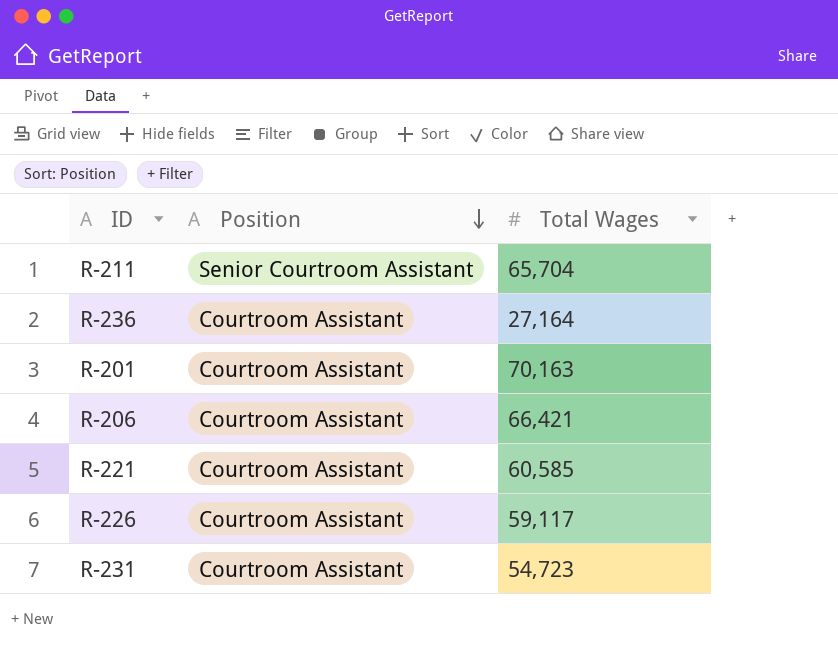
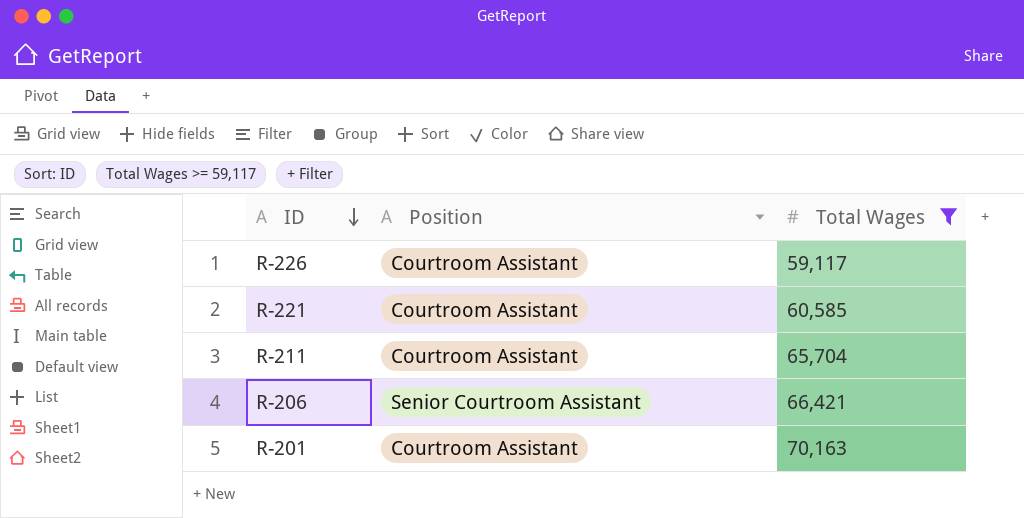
filter: none -> Total Wages >= 59,117
row order: Position descending -> ID descending
R-211 | Position: Senior Courtroom Assistant -> Courtroom Assistant
R-206 | Position: Courtroom Assistant -> Senior Courtroom Assistant

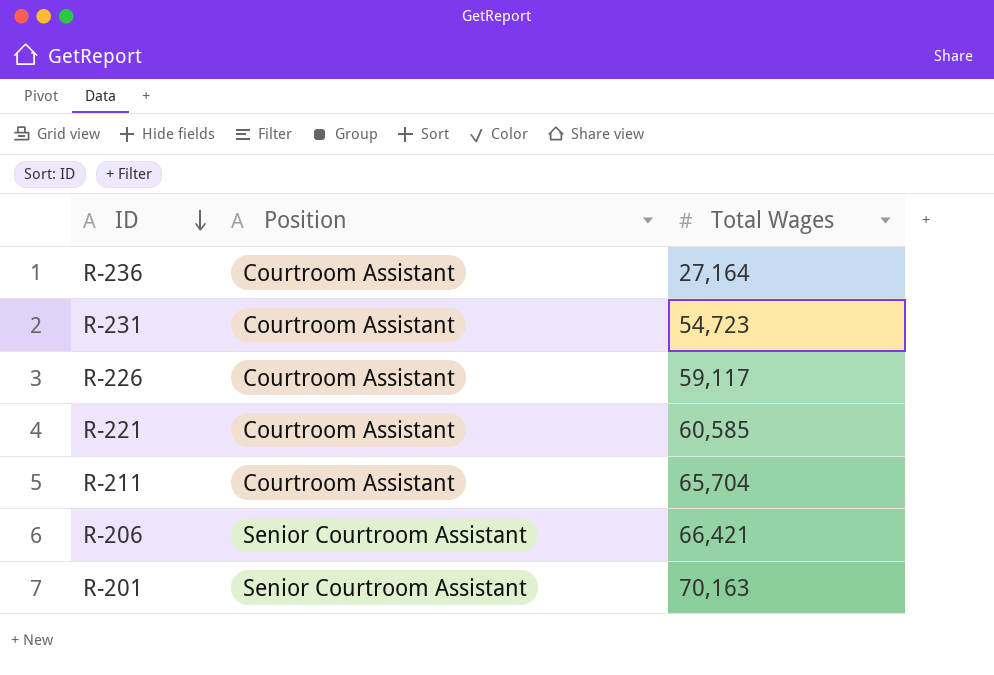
filter: Total Wages >= 59,117 -> none
R-201 | Position: Courtroom Assistant -> Senior Courtroom Assistant

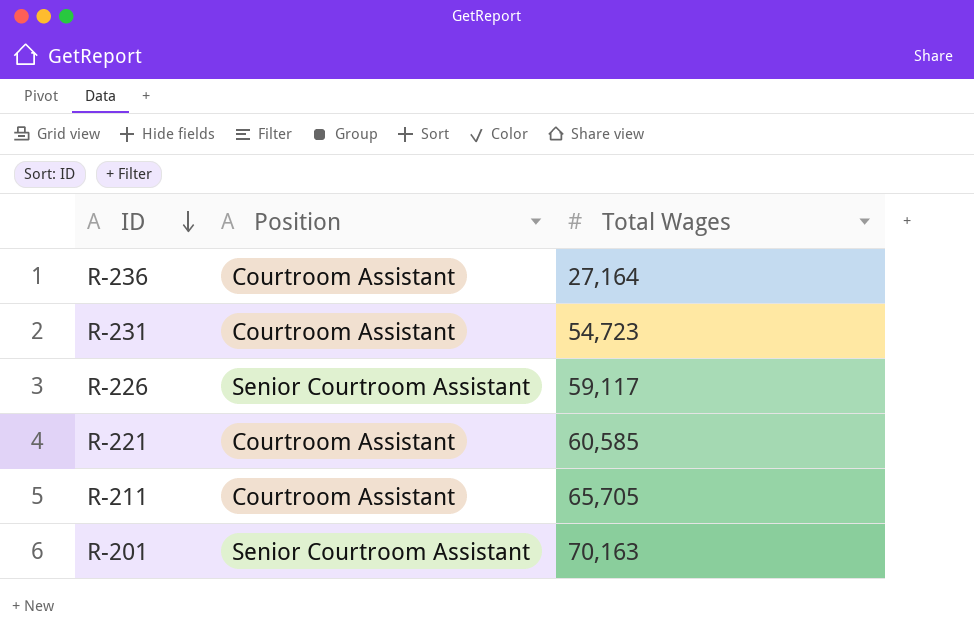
row R-206: Senior Courtroom Assistant | 66,421 -> none
R-226 | Position: Courtroom Assistant -> Senior Courtroom Assistant
R-211 | Total Wages: 65,704 -> 65,705

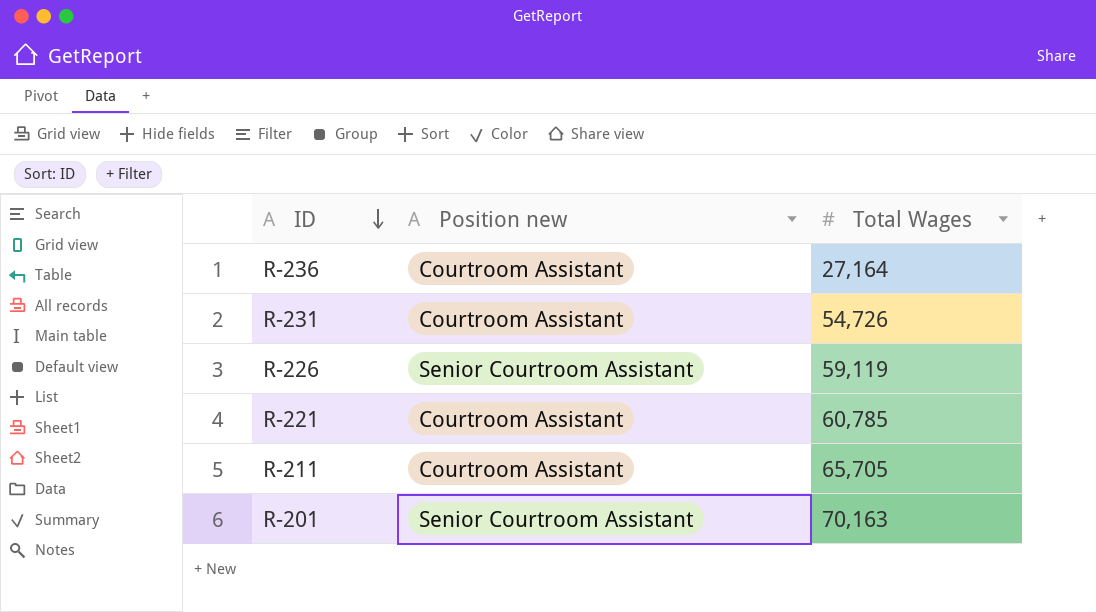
column name: Position -> Position new
R-231 | Total Wages: 54,723 -> 54,726
R-226 | Total Wages: 59,117 -> 59,119
R-221 | Total Wages: 60,585 -> 60,785

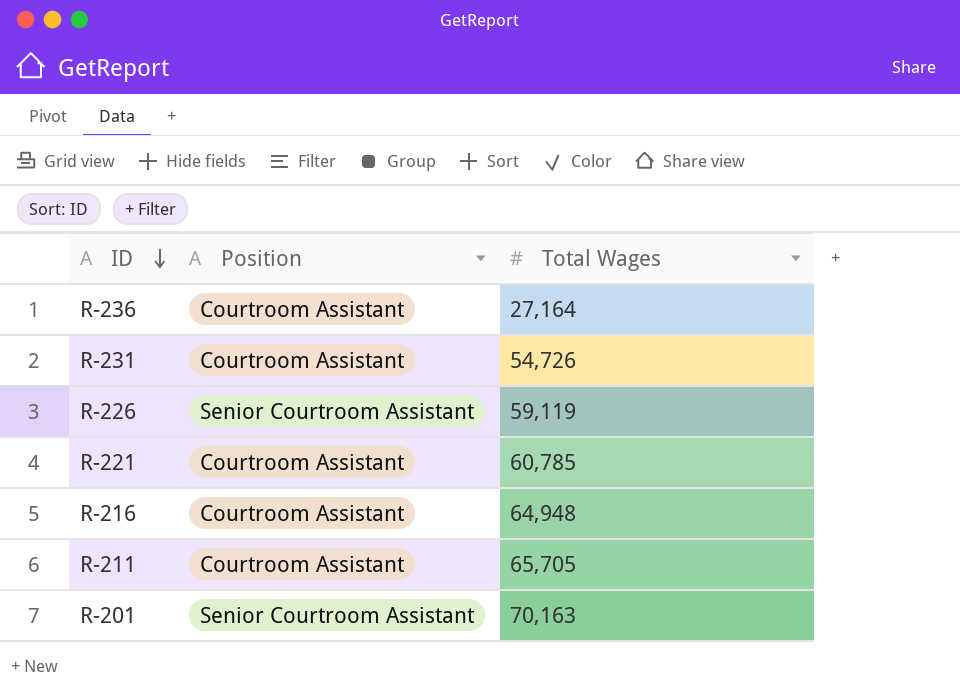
column name: Position new -> Position
row R-216: none -> Courtroom Assistant | 64,948

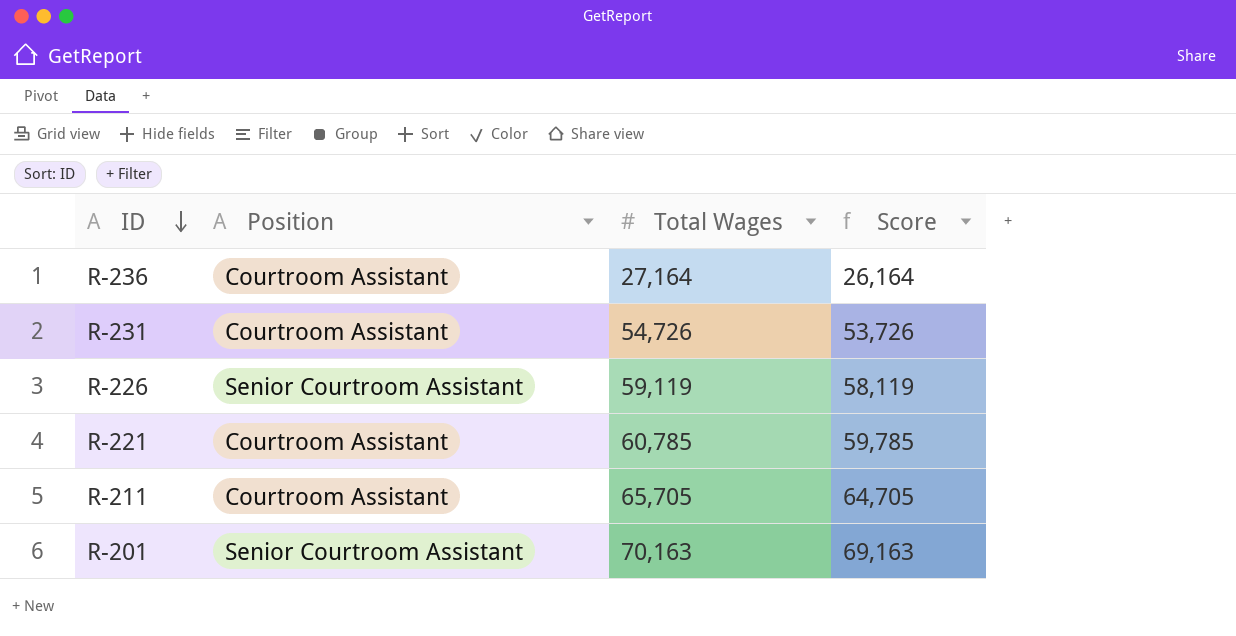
column Score | formula: none -> [Total Wages] - 1000
row R-216: Courtroom Assistant | 64,948 -> none

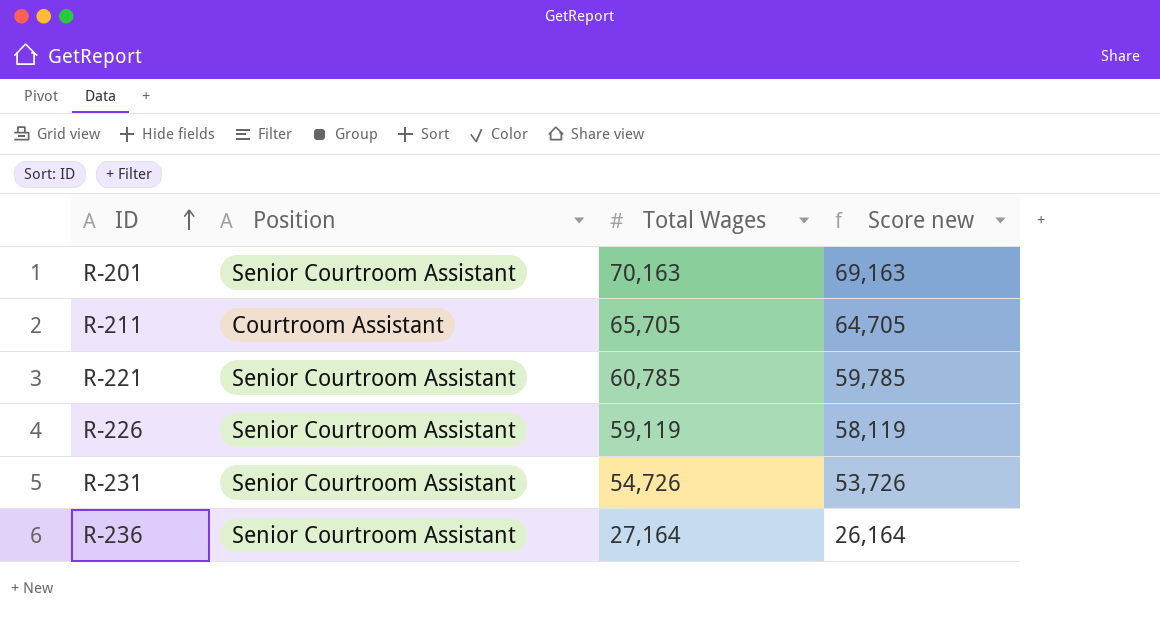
row order: ID descending -> ID ascending
column name: Score -> Score new
R-221 | Position: Courtroom Assistant -> Senior Courtroom Assistant
R-231 | Position: Courtroom Assistant -> Senior Courtroom Assistant
R-236 | Position: Courtroom Assistant -> Senior Courtroom Assistant

